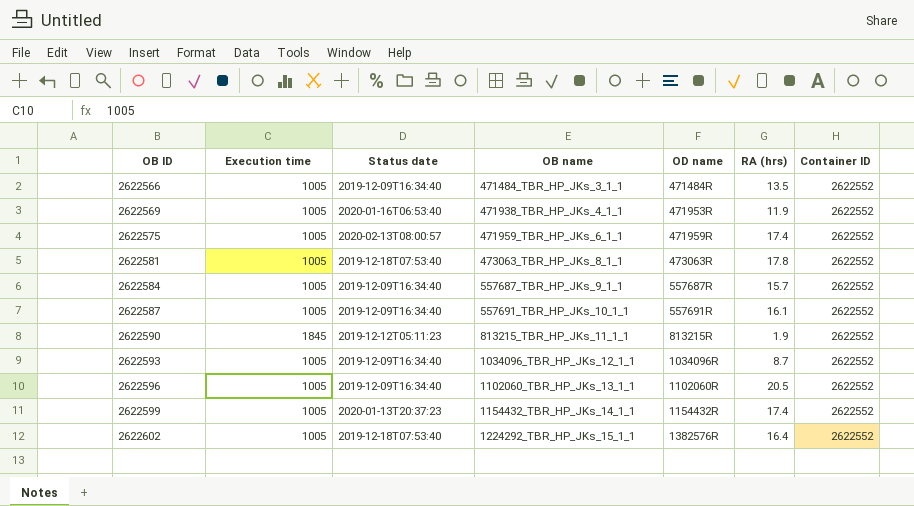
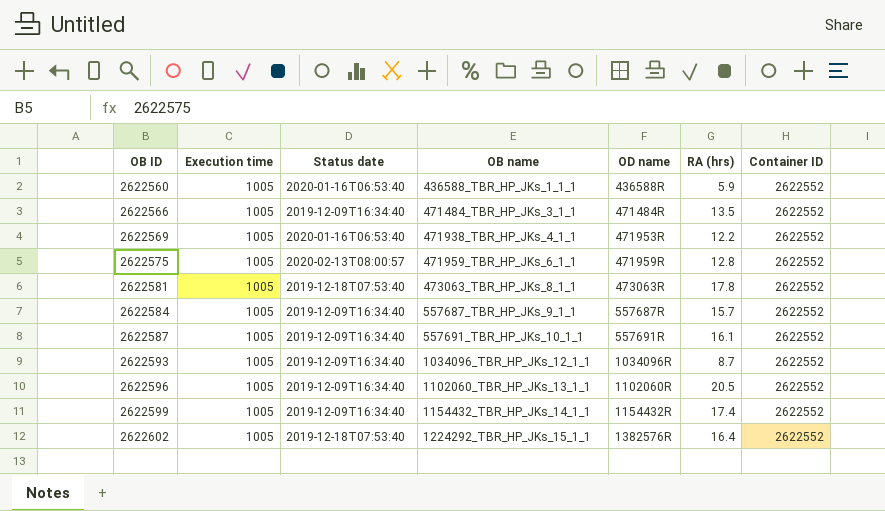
row 2622590: 1845 | 2019-12-12T05:11:23 | 813215_TBR_HP_JKs_11_1_1 | 813215R | 1.9 | 2622552 -> none
row 2622560: none -> 1005 | 2020-01-16T06:53:40 | 436588_TBR_HP_JKs_1_1_1 | 436588R | 5.9 | 2622552
2622569 | RA (hrs): 11.9 -> 12.2
2622575 | RA (hrs): 17.4 -> 12.8
2622599 | Status date: 2020-01-13T20:37:23 -> 2019-12-09T16:34:40

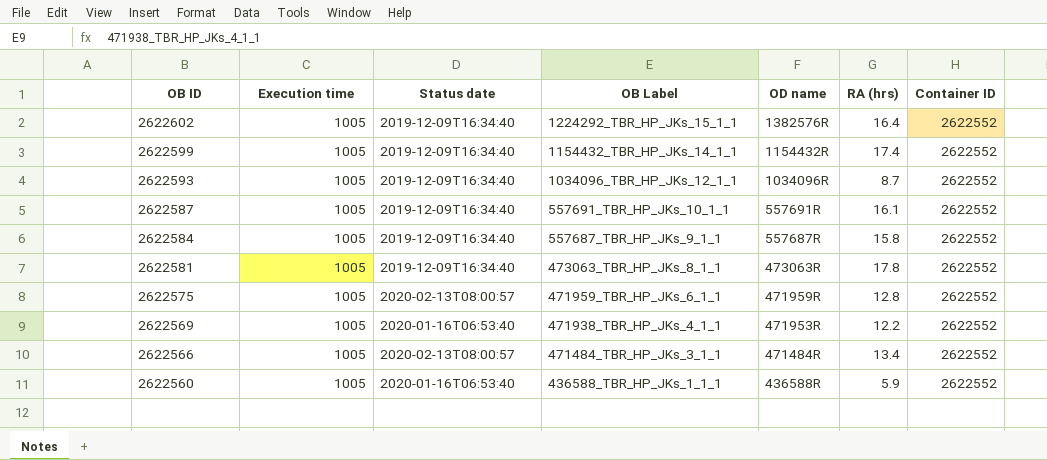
row order: OB ID ascending -> OB ID descending
column name: OB name -> OB Label
row 2622596: 1005 | 2019-12-09T16:34:40 | 1102060_TBR_HP_JKs_13_1_1 | 1102060R | 20.5 | 2622552 -> none
2622602 | Status date: 2019-12-18T07:53:40 -> 2019-12-09T16:34:40
2622584 | RA (hrs): 15.7 -> 15.8
2622581 | Status date: 2019-12-18T07:53:40 -> 2019-12-09T16:34:40
2622566 | Status date: 2019-12-09T16:34:40 -> 2020-02-13T08:00:57
2622566 | RA (hrs): 13.5 -> 13.4

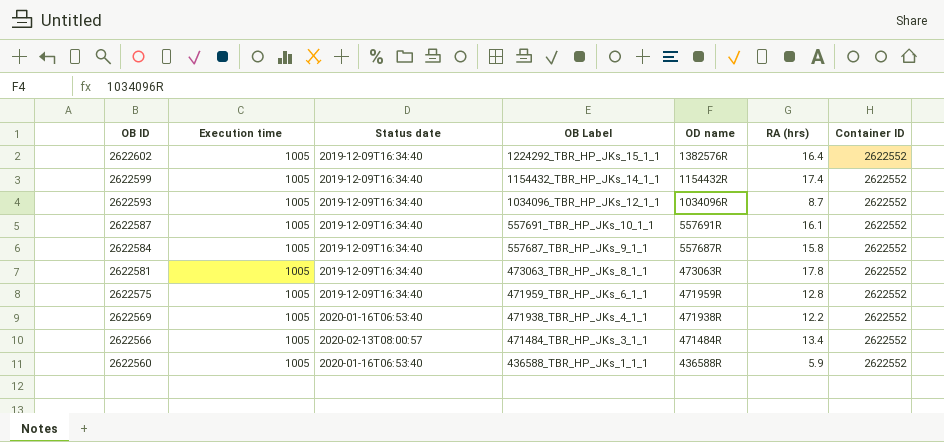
2622575 | Status date: 2020-02-13T08:00:57 -> 2019-12-09T16:34:40
2622569 | OD name: 471953R -> 471938R

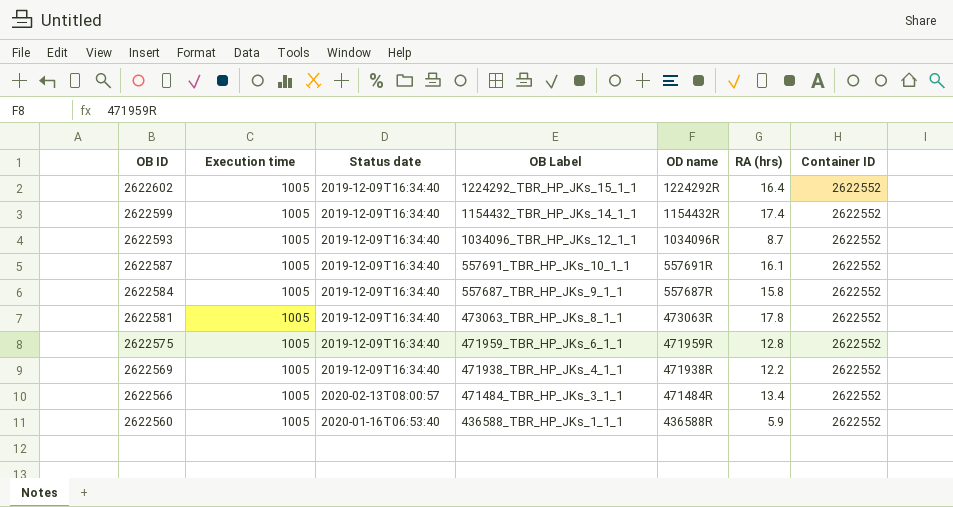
2622602 | OD name: 1382576R -> 1224292R
2622569 | Status date: 2020-01-16T06:53:40 -> 2019-12-09T16:34:40

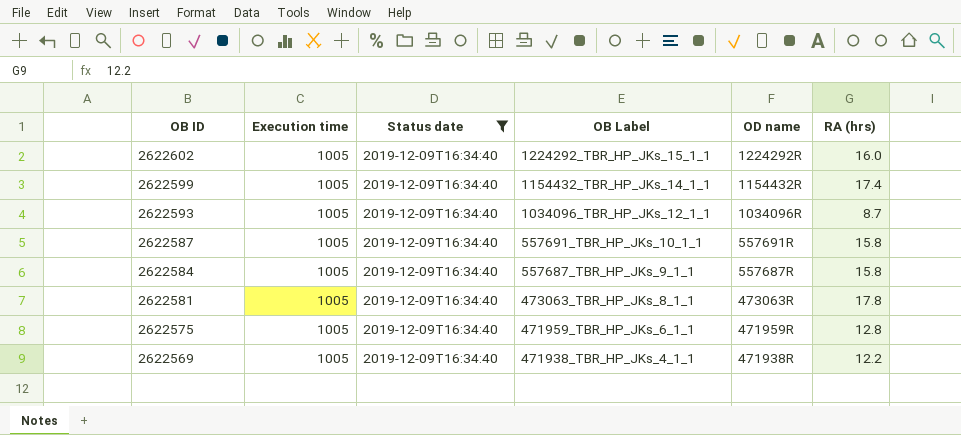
filter: none -> Status date = 2019-12-09T16:34:40
column Container ID | position: 7 -> none
2622602 | RA (hrs): 16.4 -> 16.0
2622587 | RA (hrs): 16.1 -> 15.8

